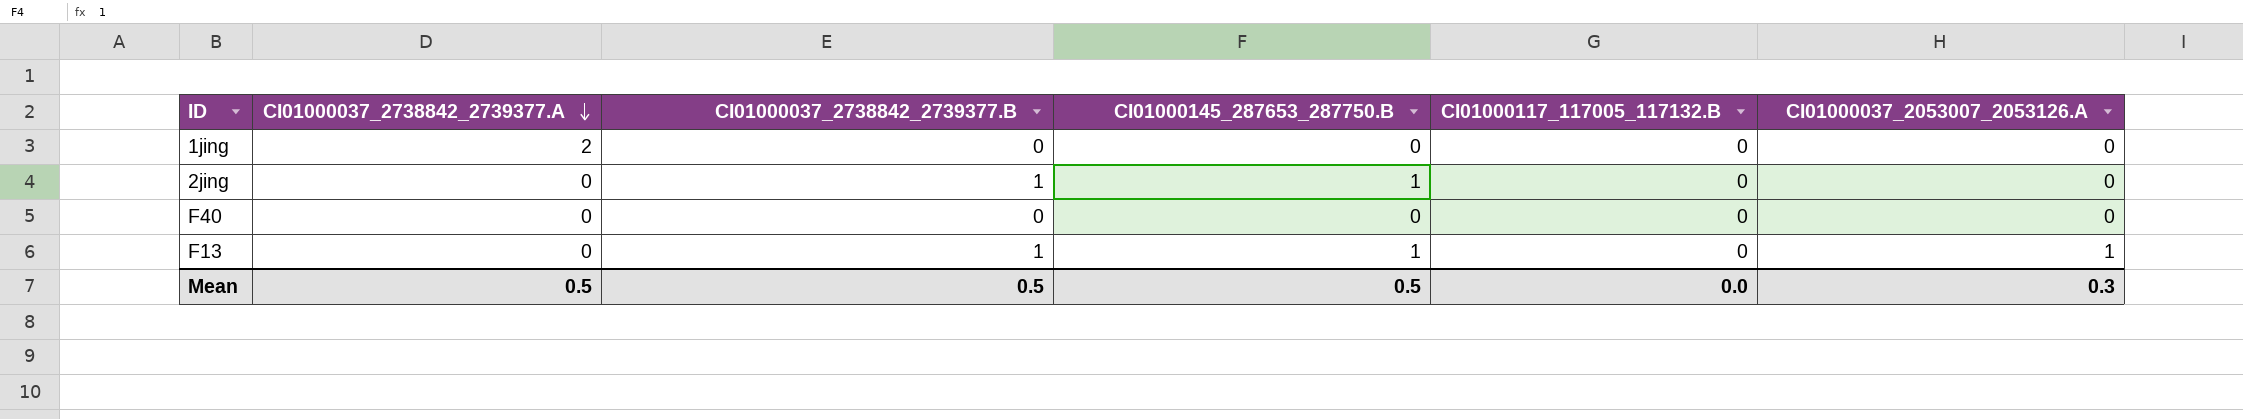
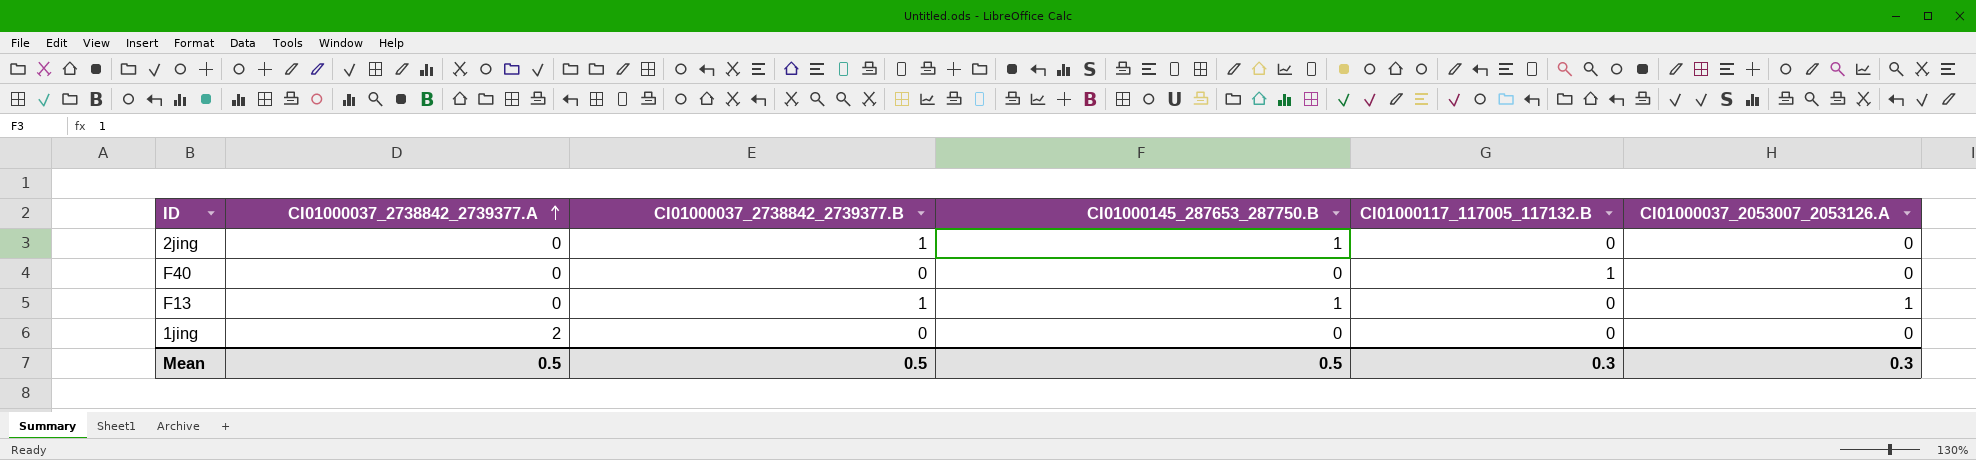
row order: CI01000037_2738842_2739377.A descending -> CI01000037_2738842_2739377.A ascending
F40 | CI01000117_117005_117132.B: 0 -> 1
Mean | CI01000117_117005_117132.B: 0.0 -> 0.3

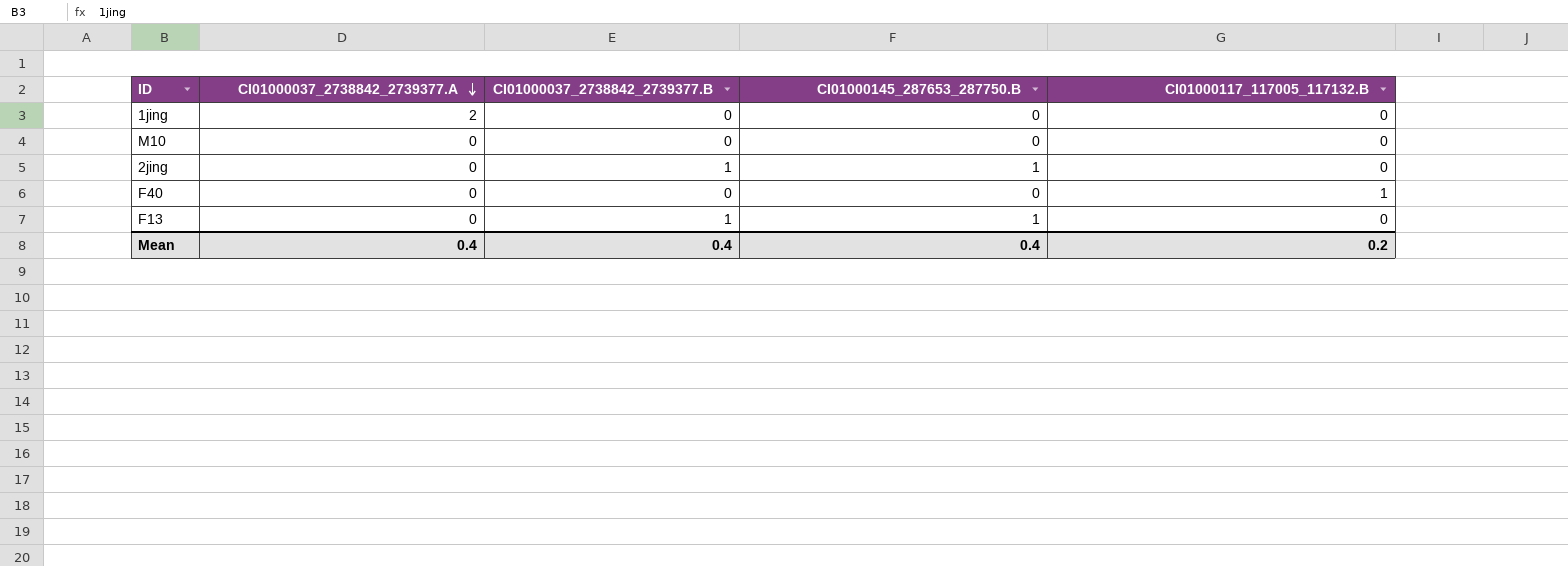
row order: CI01000037_2738842_2739377.A ascending -> CI01000037_2738842_2739377.A descending
column CI01000037_2053007_2053126.A | position: 6 -> none
row M10: none -> 0 | 0 | 0 | 0
Mean | CI01000037_2738842_2739377.A: 0.5 -> 0.4
Mean | CI01000037_2738842_2739377.B: 0.5 -> 0.4
Mean | CI01000145_287653_287750.B: 0.5 -> 0.4
Mean | CI01000117_117005_117132.B: 0.3 -> 0.2

